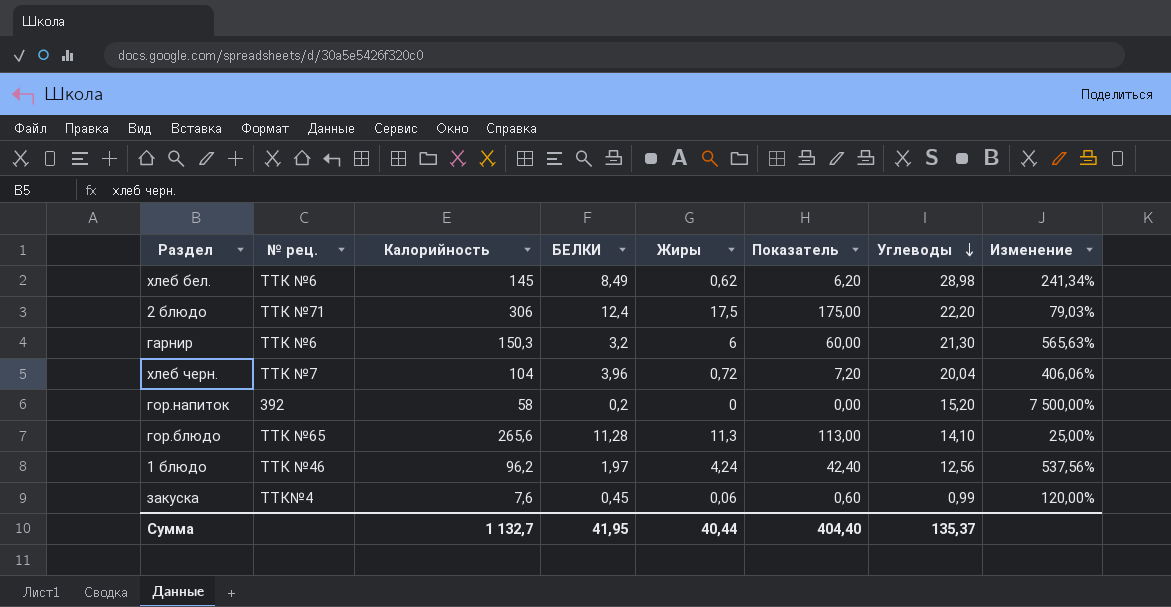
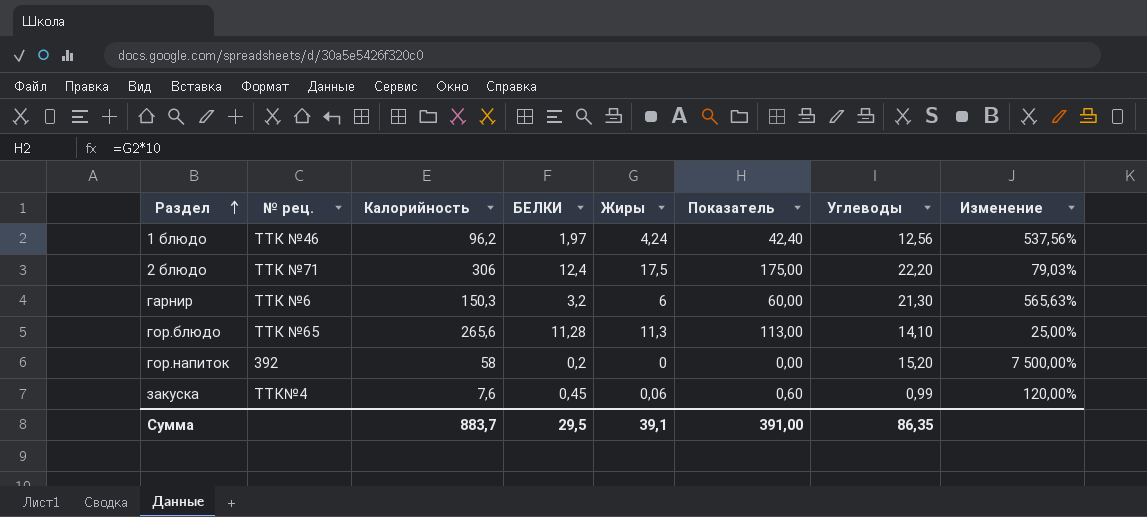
row order: Углеводы descending -> Раздел ascending
row хлеб бел.: ТТК №6 | 145 | 8,49 | 0,62 | 6,20 | 28,98 | 241,34% -> none
row хлеб черн.: ТТК №7 | 104 | 3,96 | 0,72 | 7,20 | 20,04 | 406,06% -> none
Сумма | Калорийность: 1 132,7 -> 883,7
Сумма | БЕЛКИ: 41,95 -> 29,5
Сумма | Жиры: 40,44 -> 39,1
Сумма | Показатель: 404,40 -> 391,00
Сумма | Углеводы: 135,37 -> 86,35

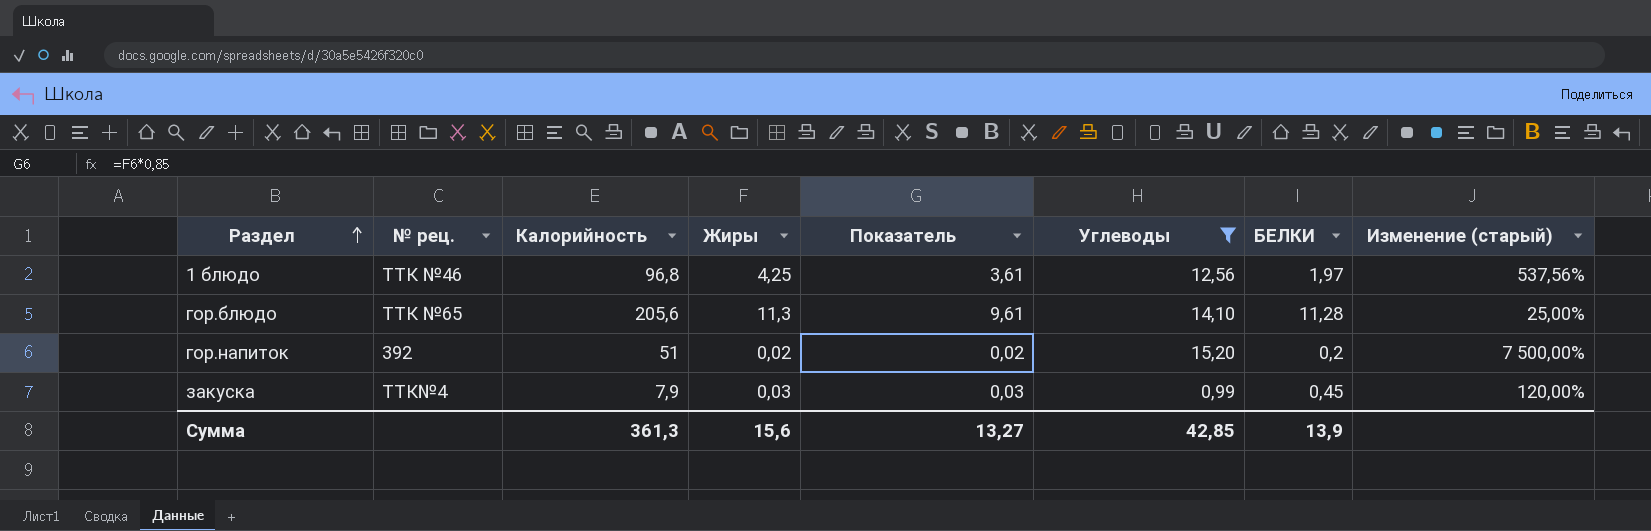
filter: none -> Углеводы <= 15,20
column Показатель | formula: [Жиры] * 10 -> [Жиры] * 0,85
column БЕЛКИ | position: 4 -> 7
column name: Изменение -> Изменение (старый)
1 блюдо | Калорийность: 96,2 -> 96,8
1 блюдо | Жиры: 4,24 -> 4,25
гор.блюдо | Калорийность: 265,6 -> 205,6
гор.напиток | Калорийность: 58 -> 51
гор.напиток | Жиры: 0 -> 0,02
закуска | Калорийность: 7,6 -> 7,9
закуска | Жиры: 0,06 -> 0,03
Сумма | Калорийность: 883,7 -> 361,3
Сумма | Жиры: 39,1 -> 15,6
Сумма | Показатель: 391,00 -> 13,27
Сумма | Углеводы: 86,35 -> 42,85
Сумма | БЕЛКИ: 29,5 -> 13,9

